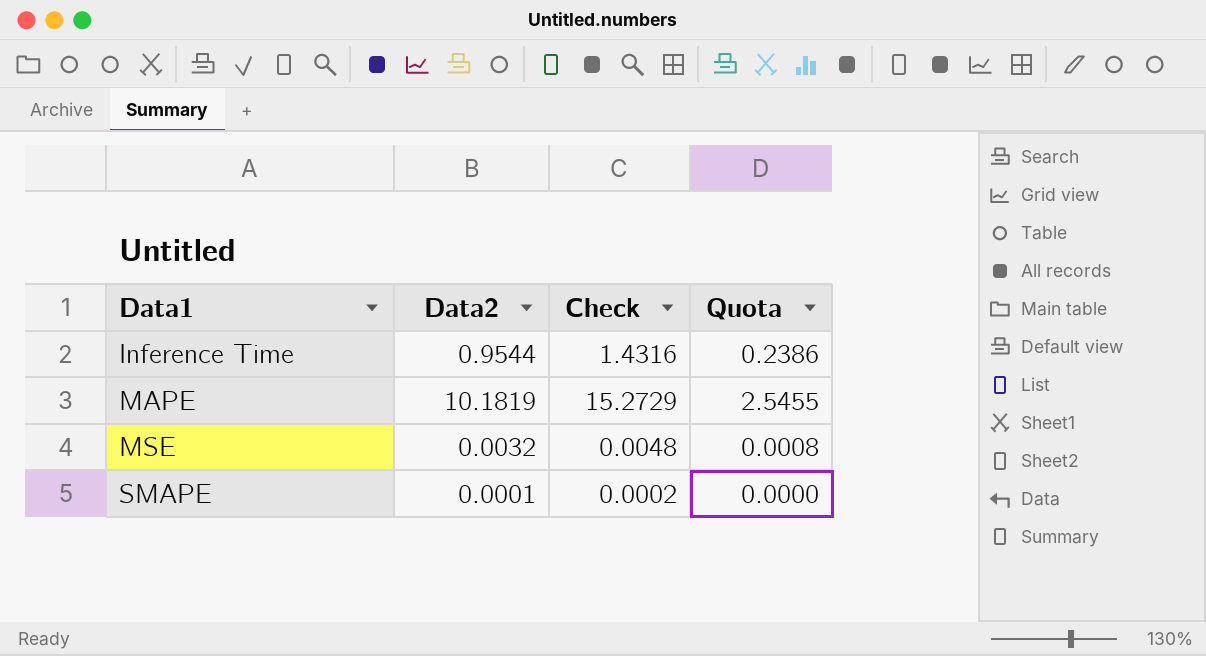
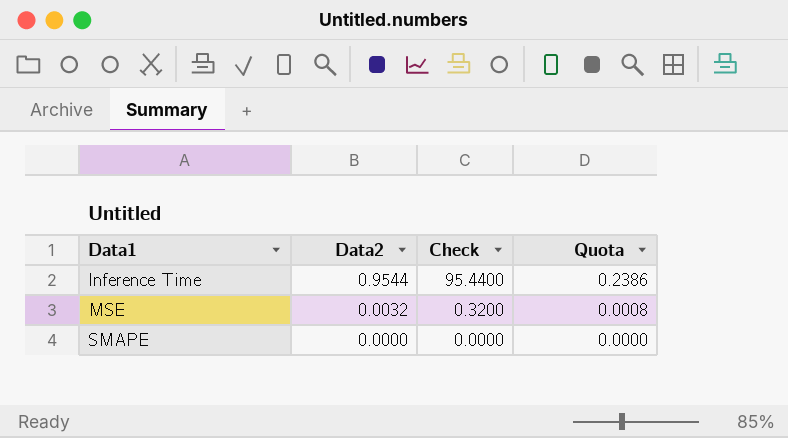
column Check | formula: [Data2] * 1.5 -> [Data2] * 100
row MAPE: 10.1819 | 15.2729 | 2.5455 -> none
SMAPE | Data2: 0.0001 -> 0.0000

